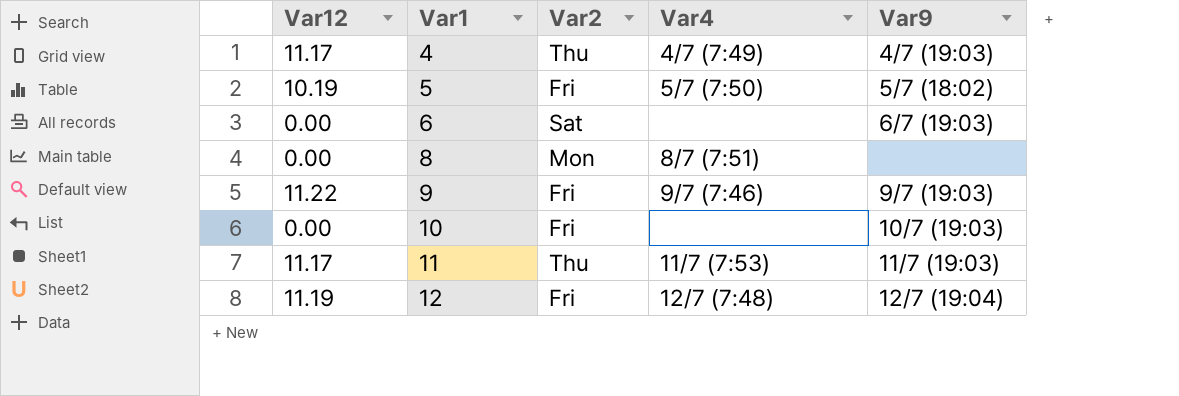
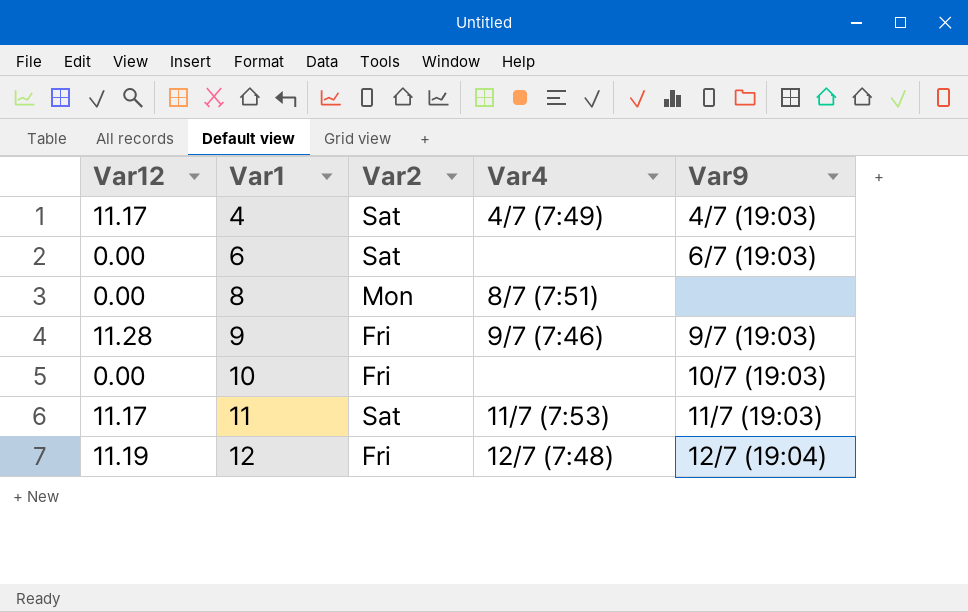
row 5: 10.19 | Fri | 5/7 (7:50) | 5/7 (18:02) -> none
4 | Var2: Thu -> Sat
9 | Var12: 11.22 -> 11.28
11 | Var2: Thu -> Sat

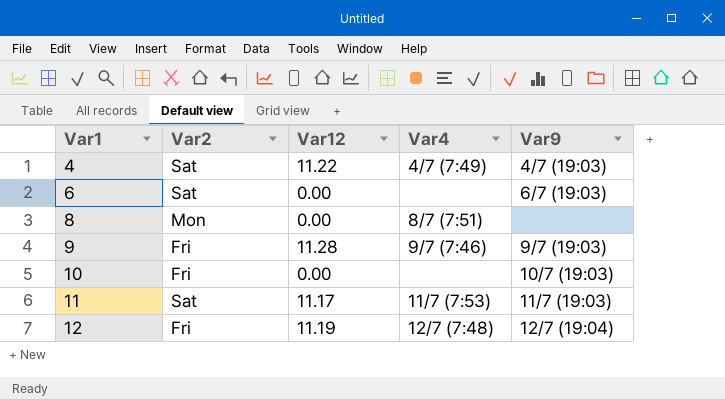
column Var12 | position: 1 -> 3
4 | Var12: 11.17 -> 11.22

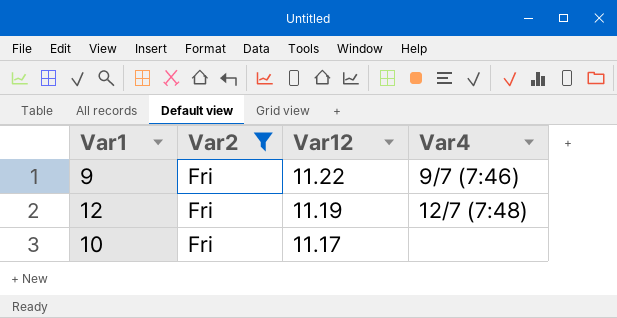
filter: none -> Var2 = Fri
row order: Var1 ascending -> Var12 descending
column Var9 | position: 5 -> none
9 | Var12: 11.28 -> 11.22
10 | Var12: 0.00 -> 11.17

